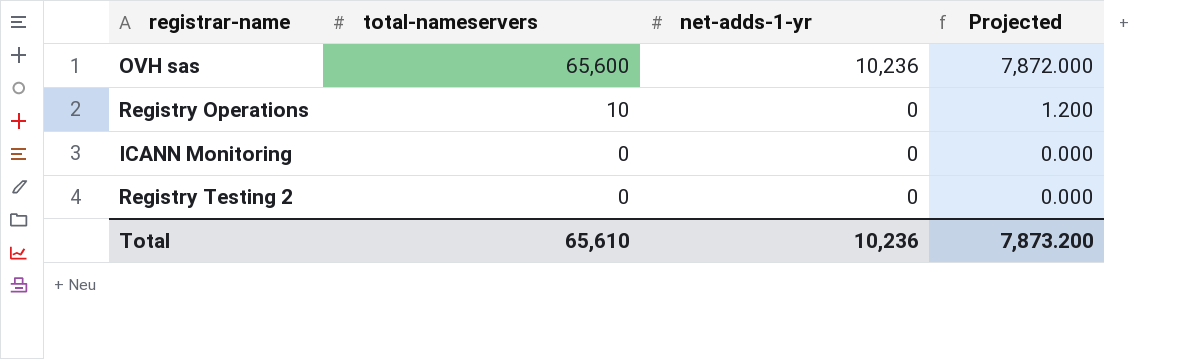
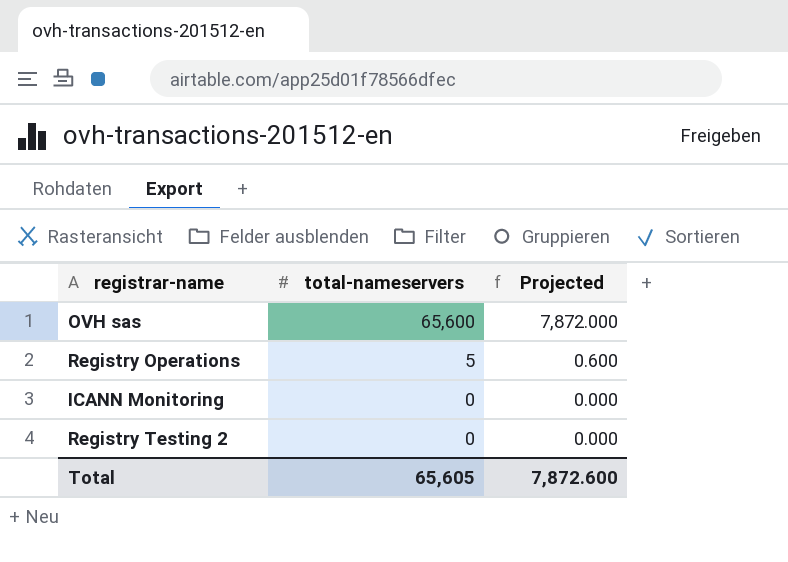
column net-adds-1-yr | position: 3 -> none
Registry Operations | total-nameservers: 10 -> 5
Registry Operations | Projected: 1.200 -> 0.600
Total | total-nameservers: 65,610 -> 65,605
Total | Projected: 7,873.200 -> 7,872.600

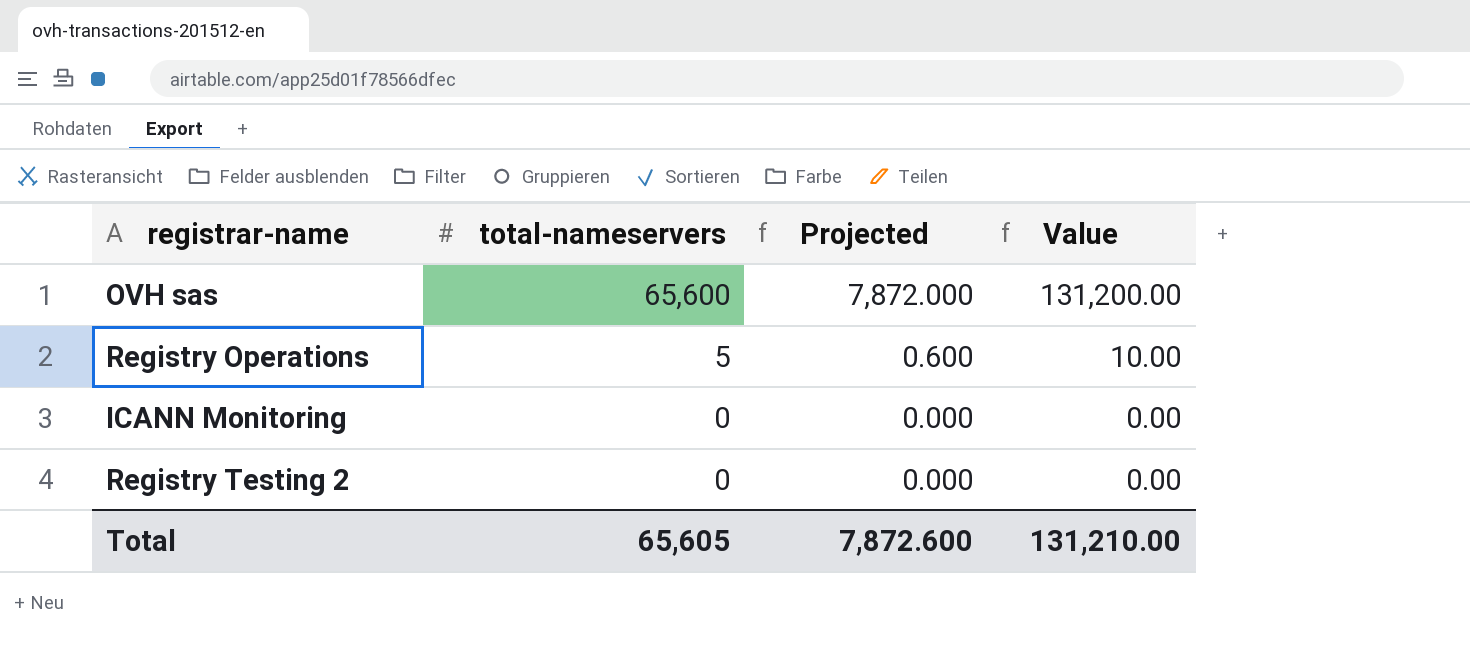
column Value | formula: none -> [total-nameservers] * 2

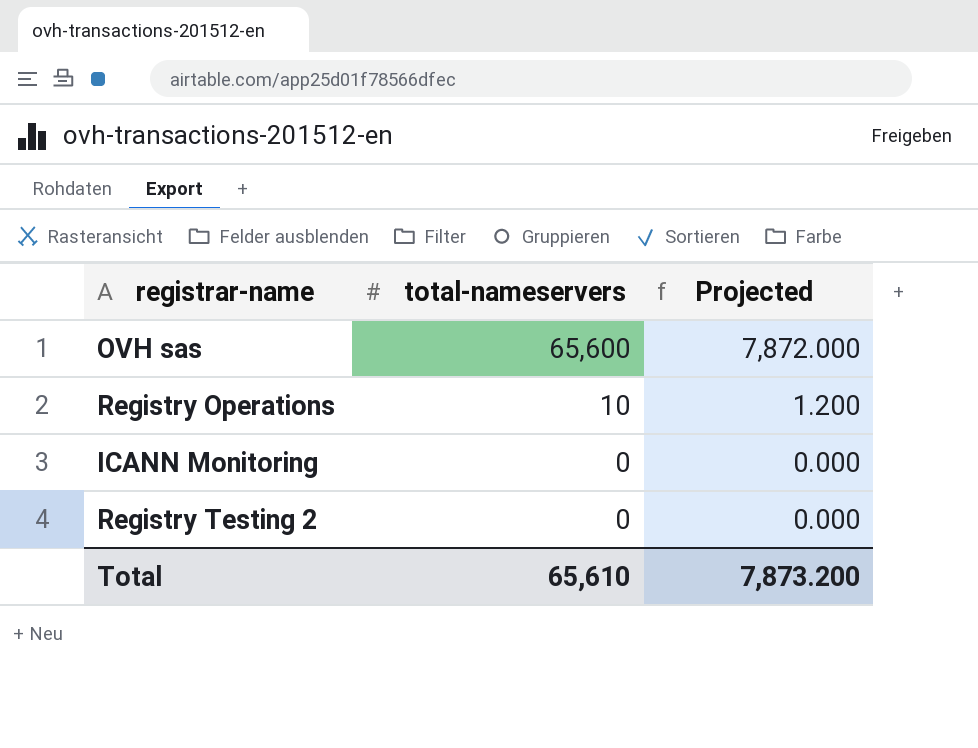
column Value | formula: [total-nameservers] * 2 -> none
Registry Operations | total-nameservers: 5 -> 10
Registry Operations | Projected: 0.600 -> 1.200
Total | total-nameservers: 65,605 -> 65,610
Total | Projected: 7,872.600 -> 7,873.200

